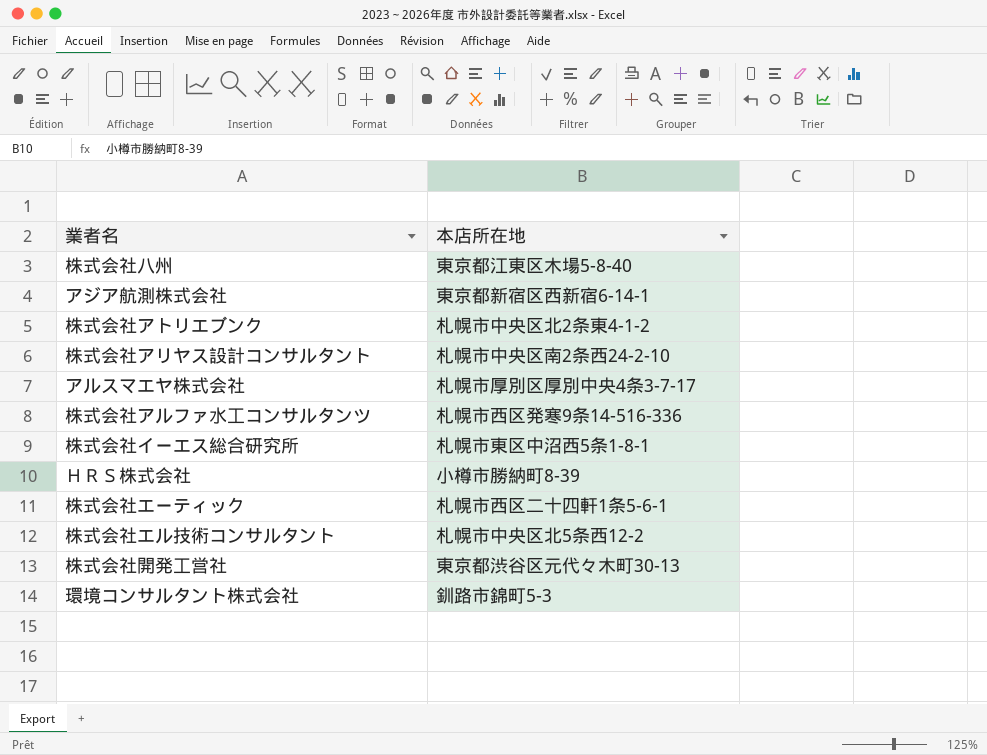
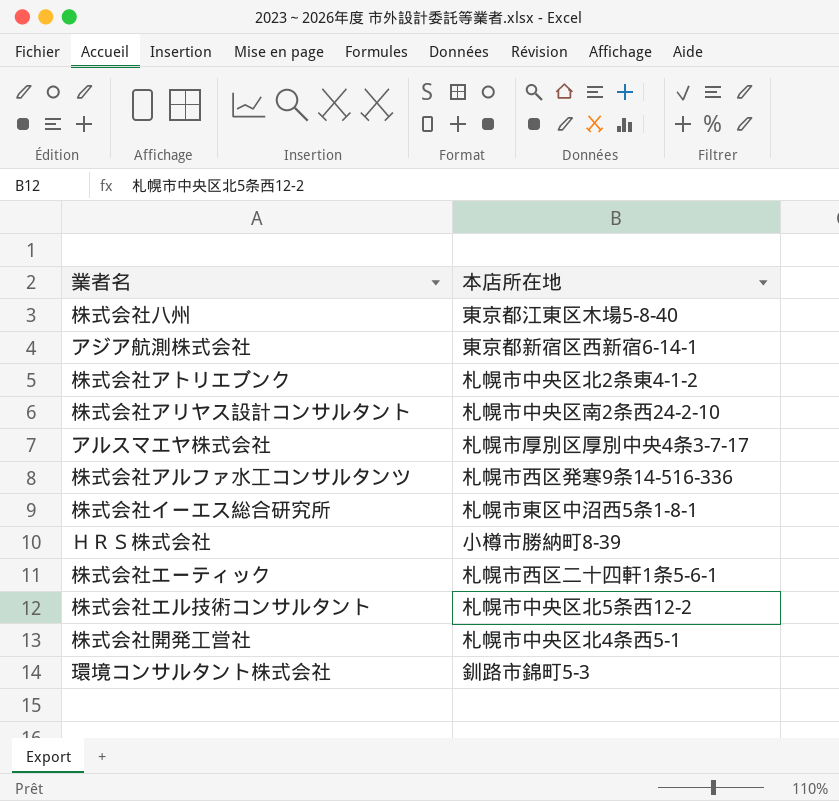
株式会社開発工営社 | 本店所在地: 東京都渋谷区元代々木町30-13 -> 札幌市中央区北4条西5-1

